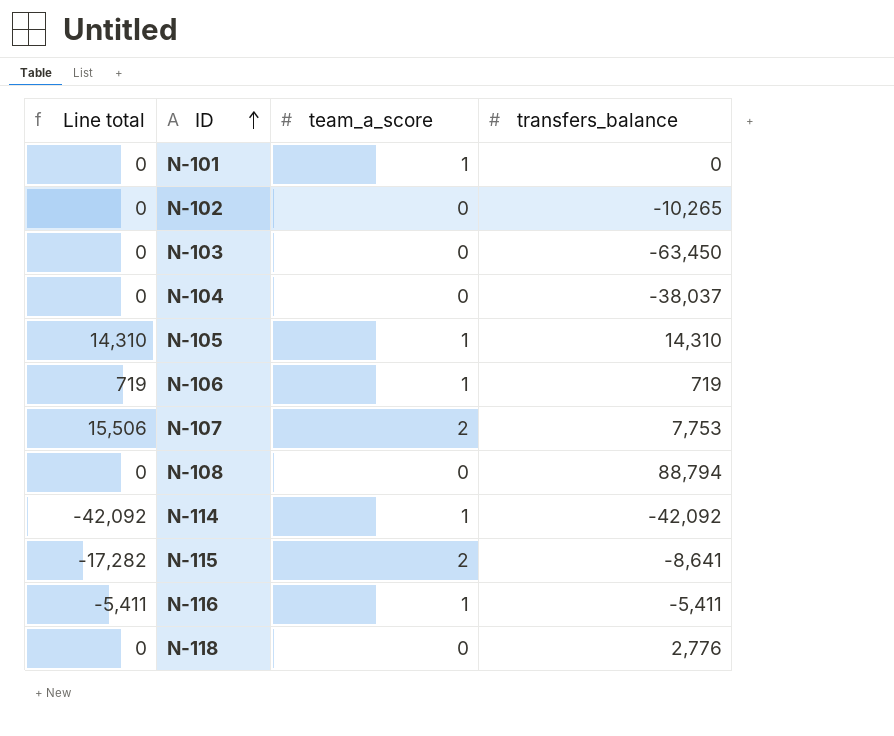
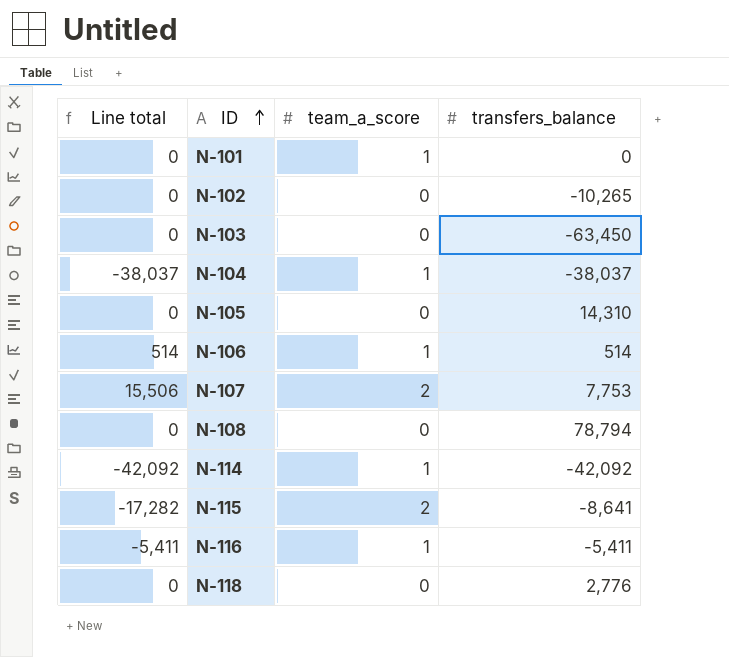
N-104 | Line total: 0 -> -38,037
N-104 | team_a_score: 0 -> 1
N-105 | Line total: 14,310 -> 0
N-105 | team_a_score: 1 -> 0
N-106 | Line total: 719 -> 514
N-106 | transfers_balance: 719 -> 514
N-108 | transfers_balance: 88,794 -> 78,794

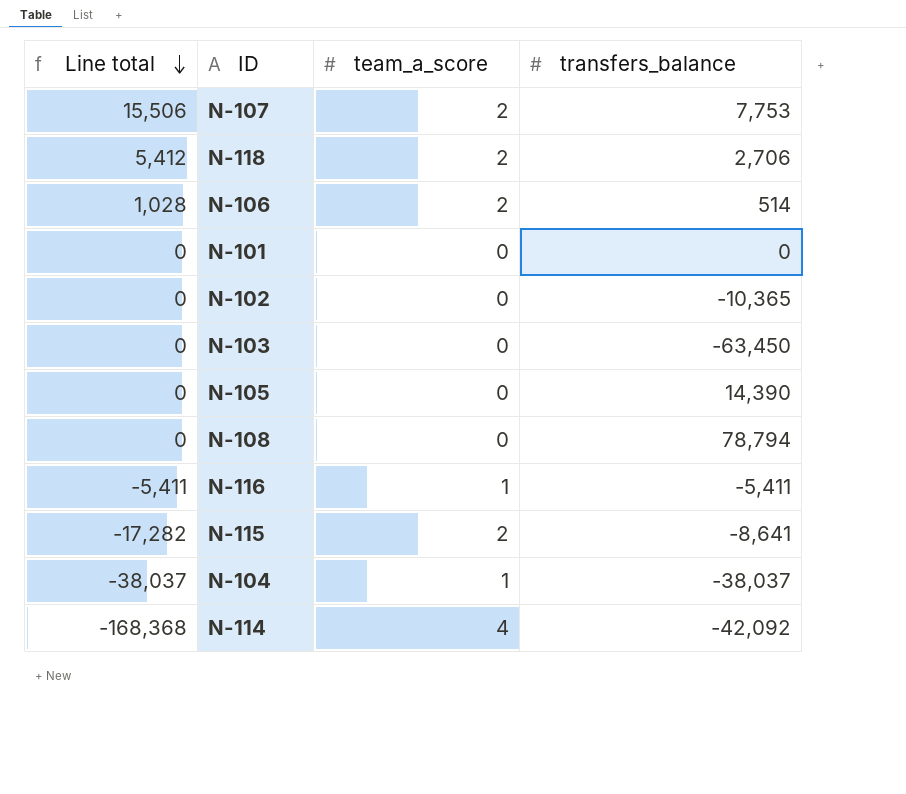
row order: ID ascending -> Line total descending
N-118 | Line total: 0 -> 5,412
N-118 | team_a_score: 0 -> 2
N-118 | transfers_balance: 2,776 -> 2,706
N-106 | Line total: 514 -> 1,028
N-106 | team_a_score: 1 -> 2
N-101 | team_a_score: 1 -> 0
N-102 | transfers_balance: -10,265 -> -10,365
N-105 | transfers_balance: 14,310 -> 14,390
N-114 | Line total: -42,092 -> -168,368
N-114 | team_a_score: 1 -> 4

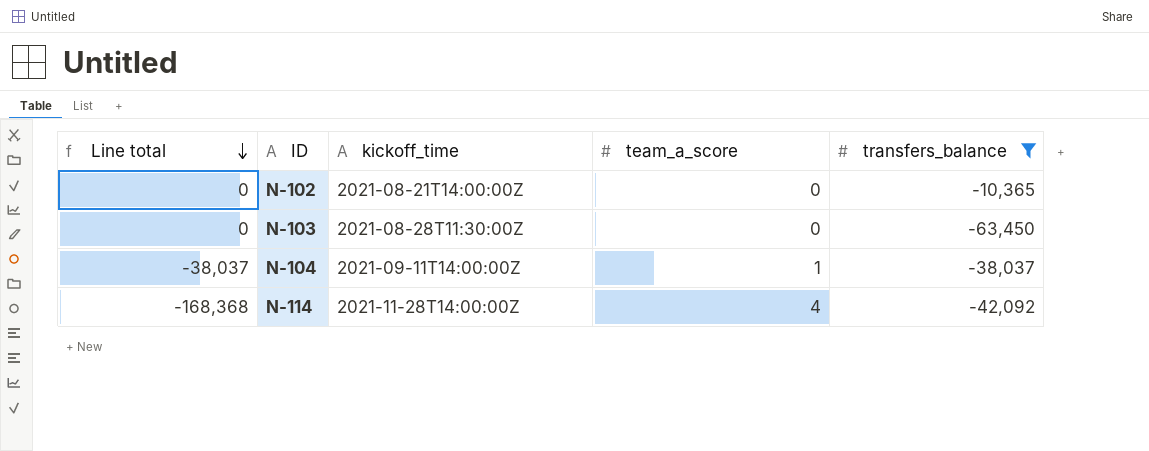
filter: none -> transfers_balance <= -10,365
column kickoff_time | position: none -> 3

